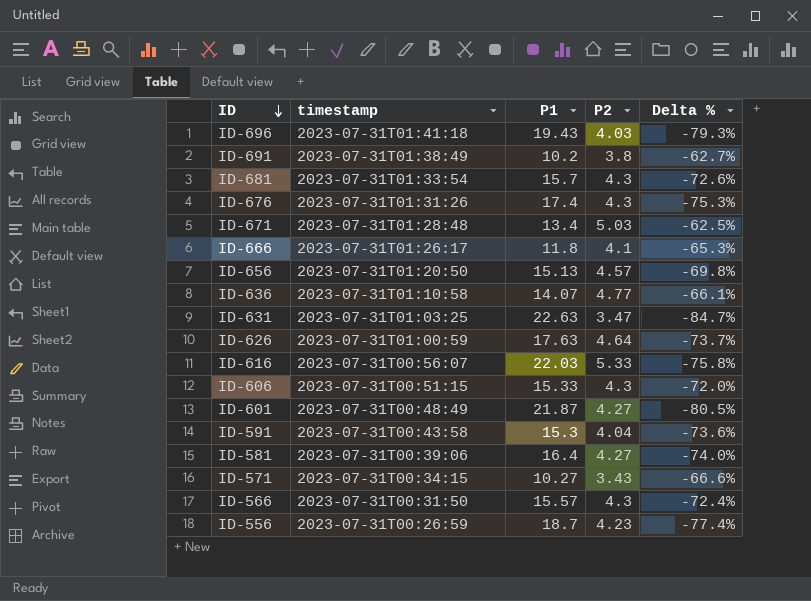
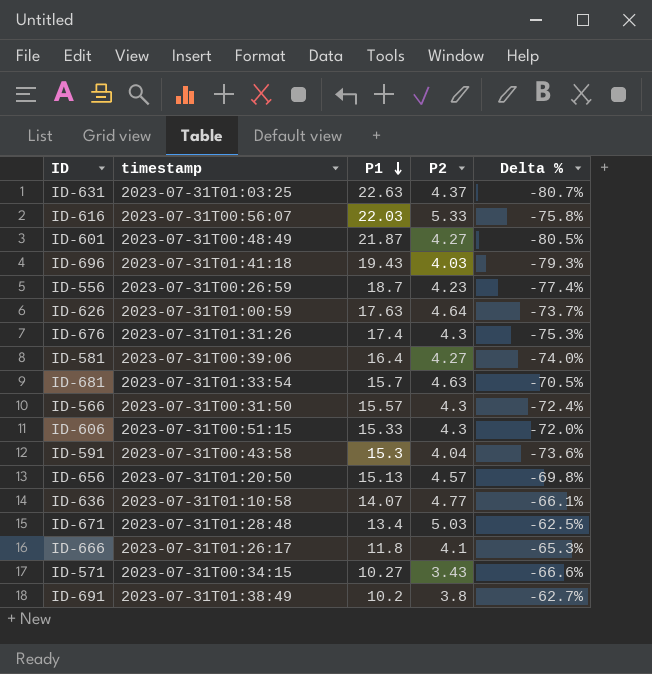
row order: ID descending -> P1 descending
ID-631 | P2: 3.47 -> 4.37
ID-631 | Delta %: -84.7% -> -80.7%
ID-681 | P2: 4.3 -> 4.63
ID-681 | Delta %: -72.6% -> -70.5%

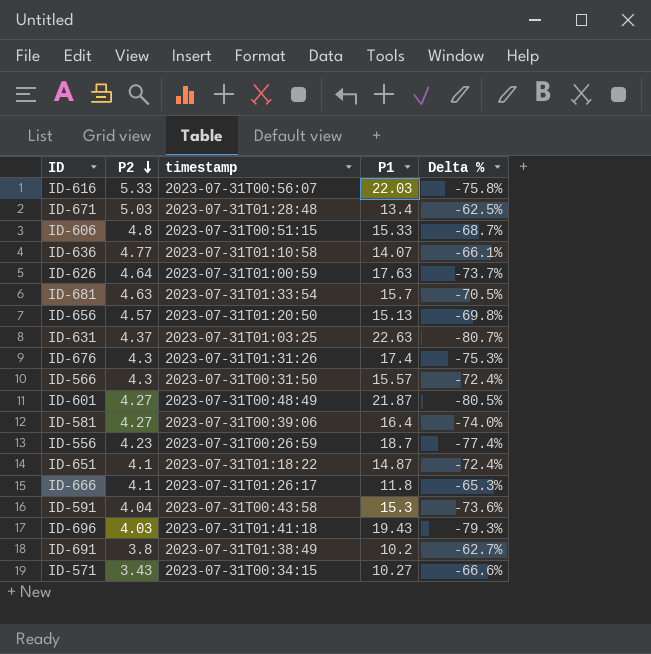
row order: P1 descending -> P2 descending
column P2 | position: 4 -> 2
ID-606 | P2: 4.3 -> 4.8
ID-606 | Delta %: -72.0% -> -68.7%
row ID-651: none -> 4.1 | 2023-07-31T01:18:22 | 14.87 | -72.4%

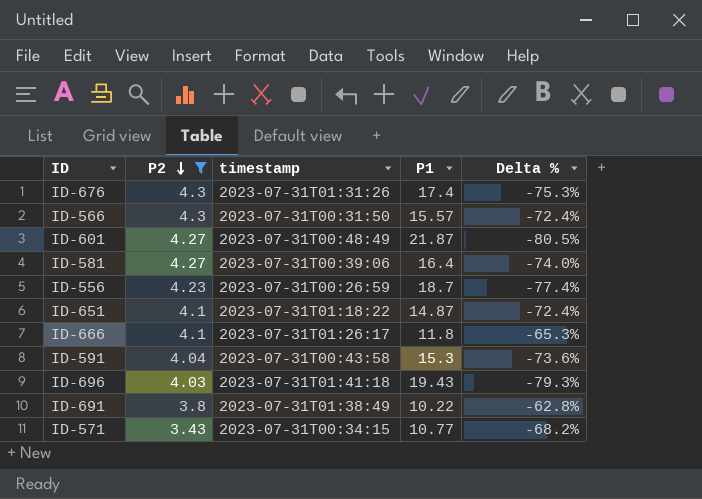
filter: none -> P2 <= 4.3
ID-691 | P1: 10.2 -> 10.22
ID-691 | Delta %: -62.7% -> -62.8%
ID-571 | P1: 10.27 -> 10.77
ID-571 | Delta %: -66.6% -> -68.2%

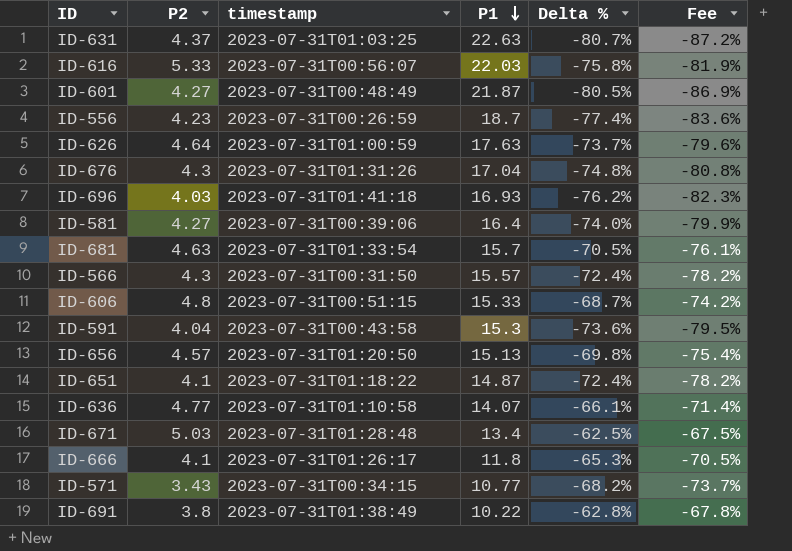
filter: P2 <= 4.3 -> none
row order: P2 descending -> P1 descending
column Fee | formula: none -> [Delta %] * 1.08
ID-676 | P1: 17.4 -> 17.04
ID-676 | Delta %: -75.3% -> -74.8%
ID-696 | P1: 19.43 -> 16.93
ID-696 | Delta %: -79.3% -> -76.2%

